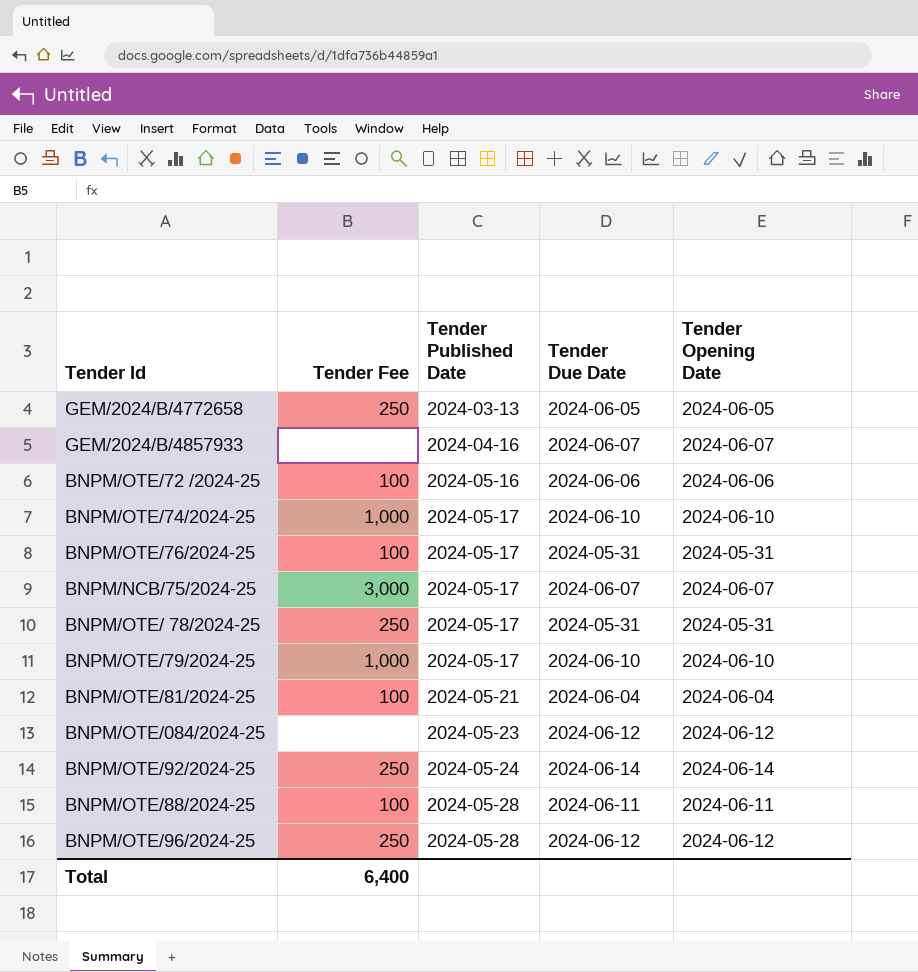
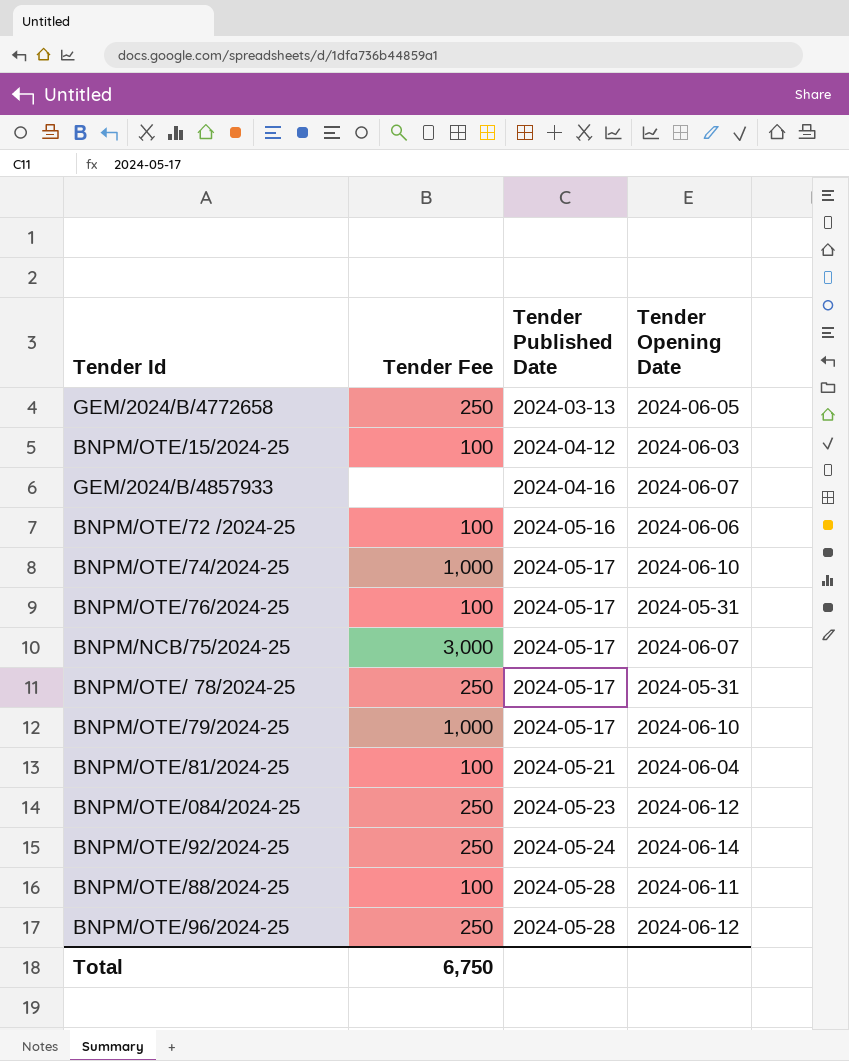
column Tender Due Date | position: 4 -> none
row BNPM/OTE/15/2024-25: none -> 100 | 2024-04-12 | 2024-06-03
BNPM/OTE/084/2024-25 | Tender Fee: none -> 250
Total | Tender Fee: 6,400 -> 6,750

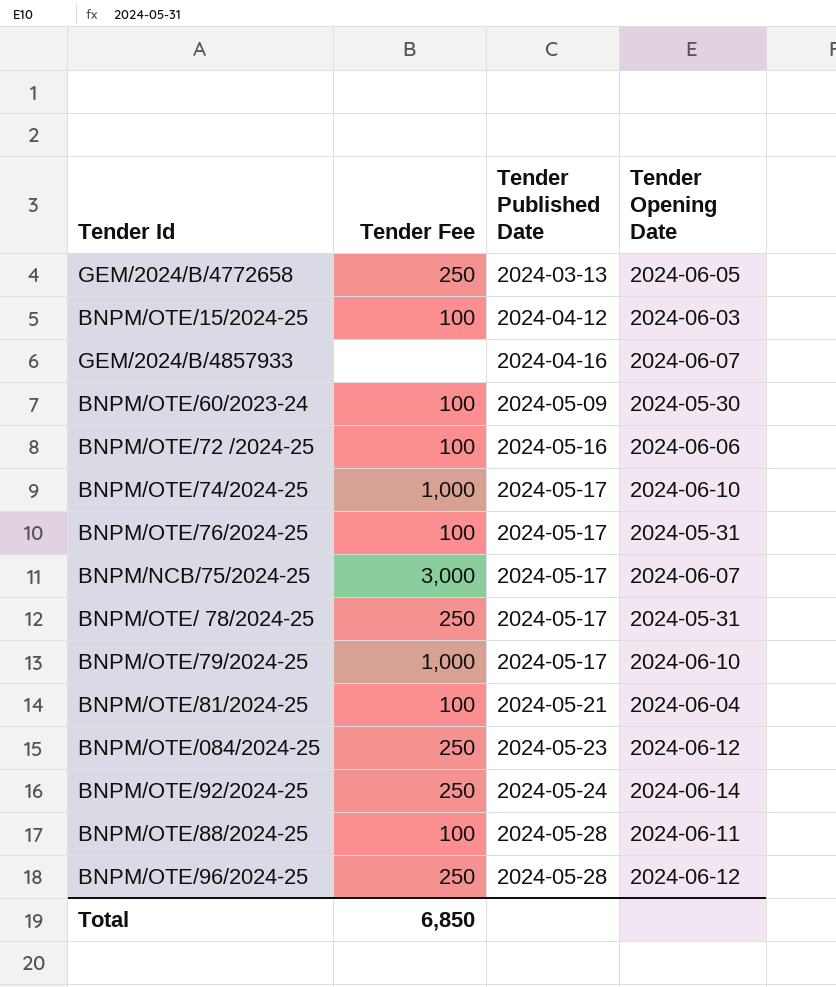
row BNPM/OTE/60/2023-24: none -> 100 | 2024-05-09 | 2024-05-30
Total | Tender Fee: 6,750 -> 6,850

